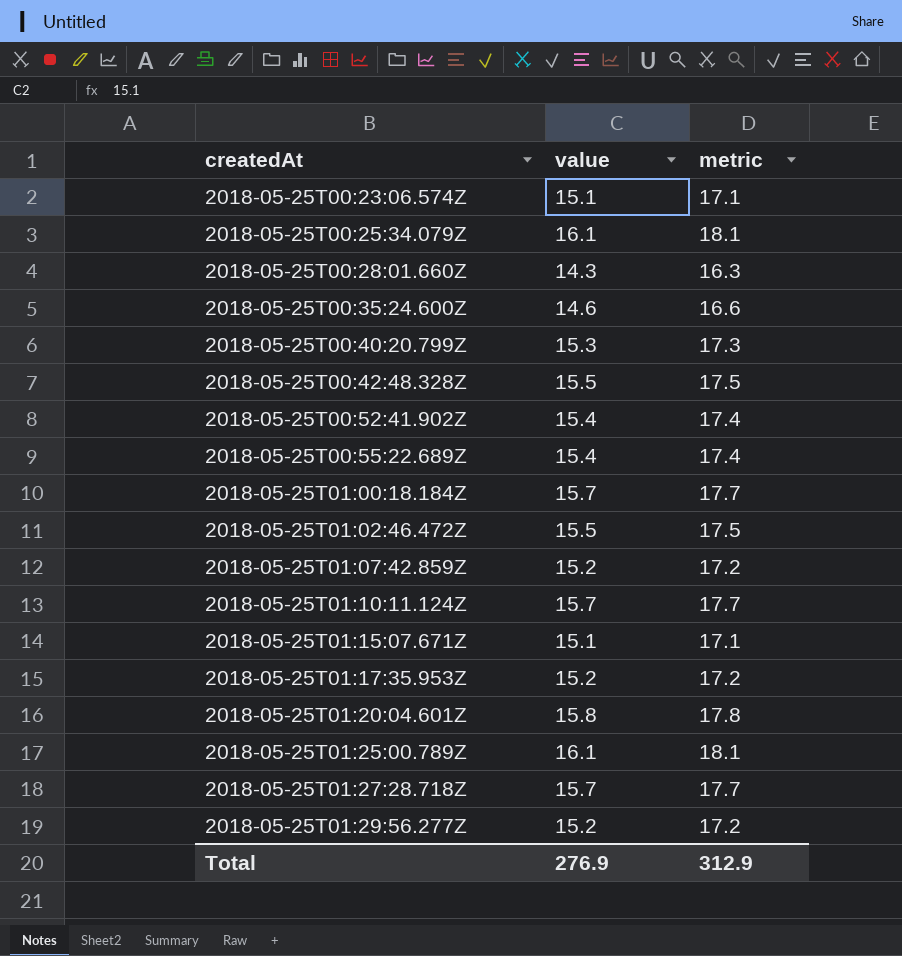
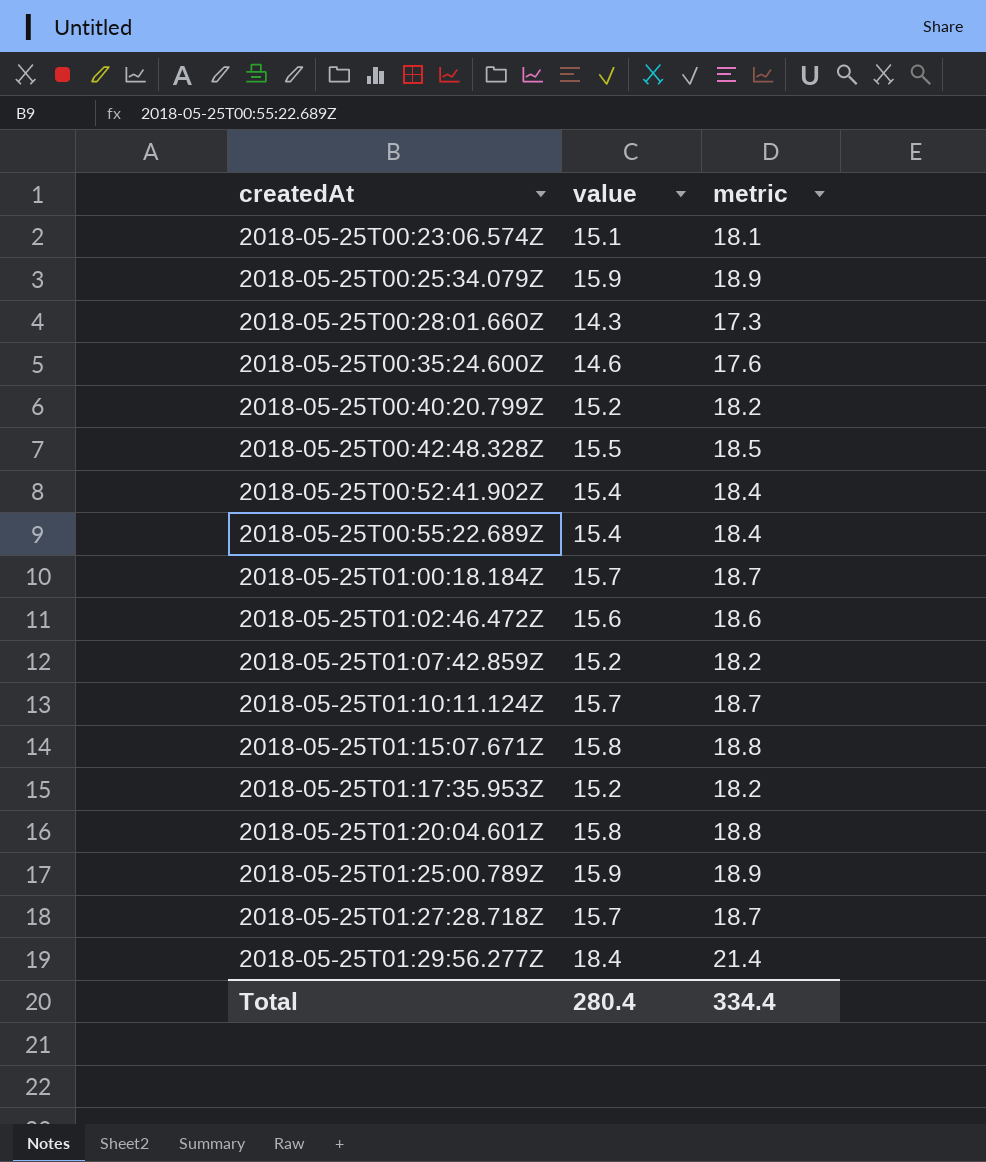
column metric | formula: [value] + 2 -> [value] + 3
2018-05-25T00:25:34.079Z | value: 16.1 -> 15.9
2018-05-25T00:40:20.799Z | value: 15.3 -> 15.2
2018-05-25T01:02:46.472Z | value: 15.5 -> 15.6
2018-05-25T01:15:07.671Z | value: 15.1 -> 15.8
2018-05-25T01:25:00.789Z | value: 16.1 -> 15.9
2018-05-25T01:29:56.277Z | value: 15.2 -> 18.4
Total | value: 276.9 -> 280.4
Total | metric: 312.9 -> 334.4

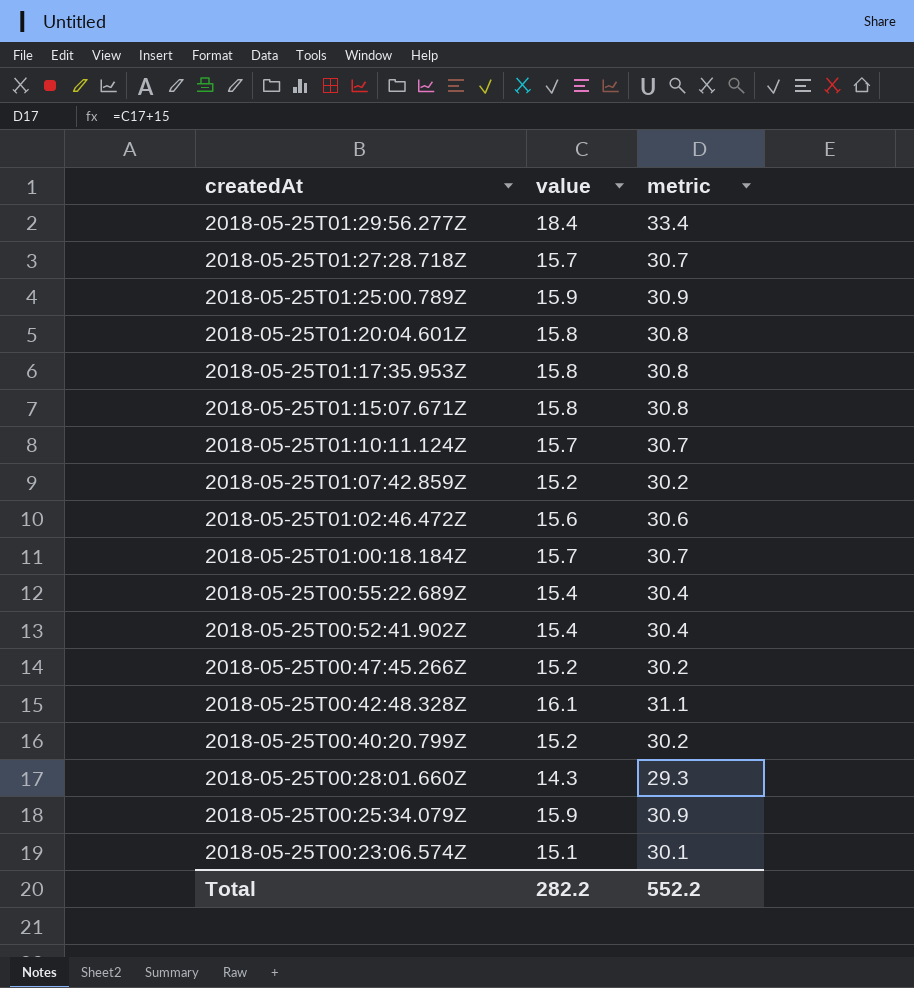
row order: createdAt ascending -> createdAt descending
column metric | formula: [value] + 3 -> [value] + 15
row 2018-05-25T00:35:24.600Z: 14.6 | 17.6 -> none
2018-05-25T01:17:35.953Z | value: 15.2 -> 15.8
row 2018-05-25T00:47:45.266Z: none -> 15.2 | 30.2
2018-05-25T00:42:48.328Z | value: 15.5 -> 16.1
Total | value: 280.4 -> 282.2
Total | metric: 334.4 -> 552.2

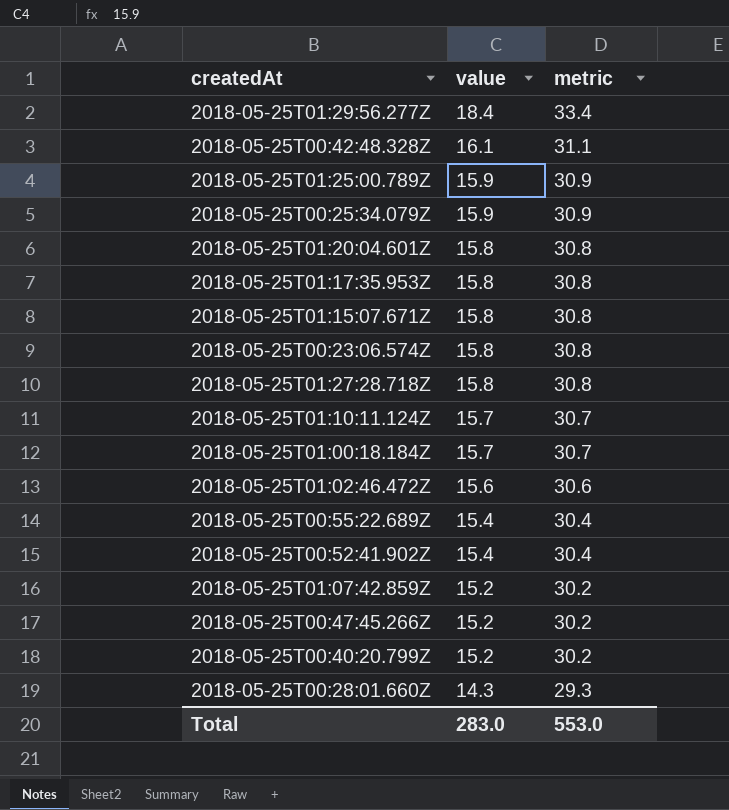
row order: createdAt descending -> value descending
2018-05-25T00:23:06.574Z | value: 15.1 -> 15.8
2018-05-25T00:23:06.574Z | metric: 30.1 -> 30.8
2018-05-25T01:27:28.718Z | value: 15.7 -> 15.8
2018-05-25T01:27:28.718Z | metric: 30.7 -> 30.8
Total | value: 282.2 -> 283.0
Total | metric: 552.2 -> 553.0

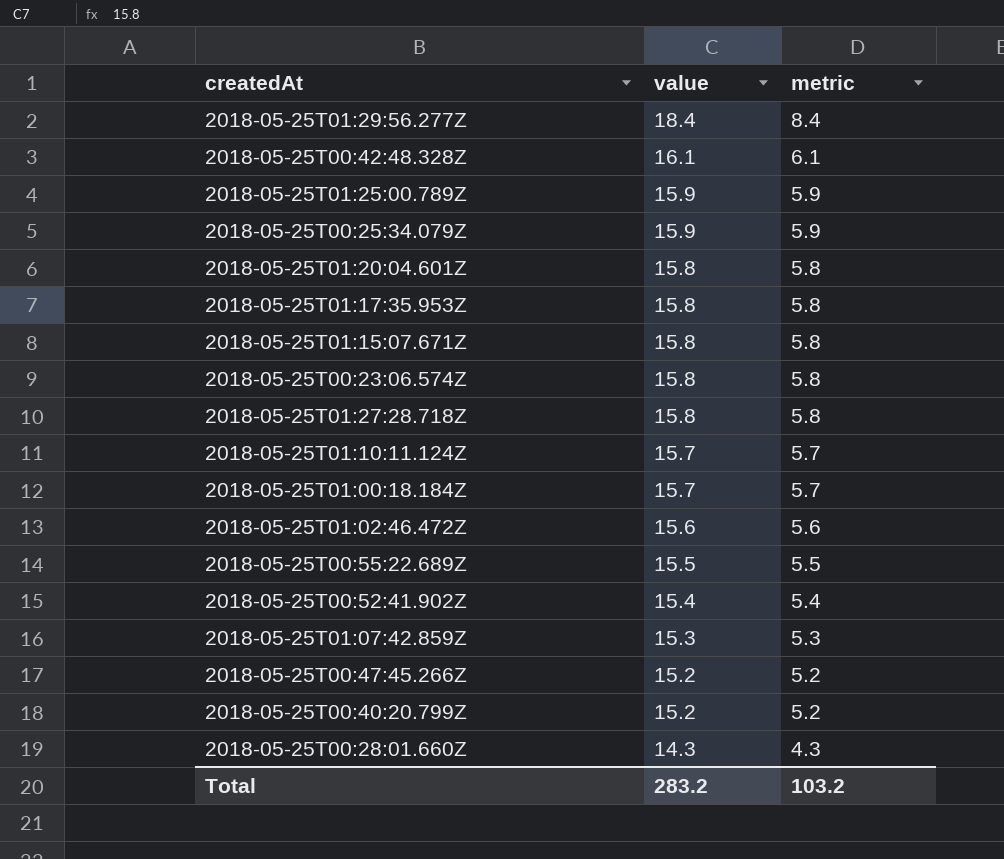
column metric | formula: [value] + 15 -> [value] - 10
2018-05-25T00:55:22.689Z | value: 15.4 -> 15.5
2018-05-25T01:07:42.859Z | value: 15.2 -> 15.3
Total | value: 283.0 -> 283.2
Total | metric: 553.0 -> 103.2

